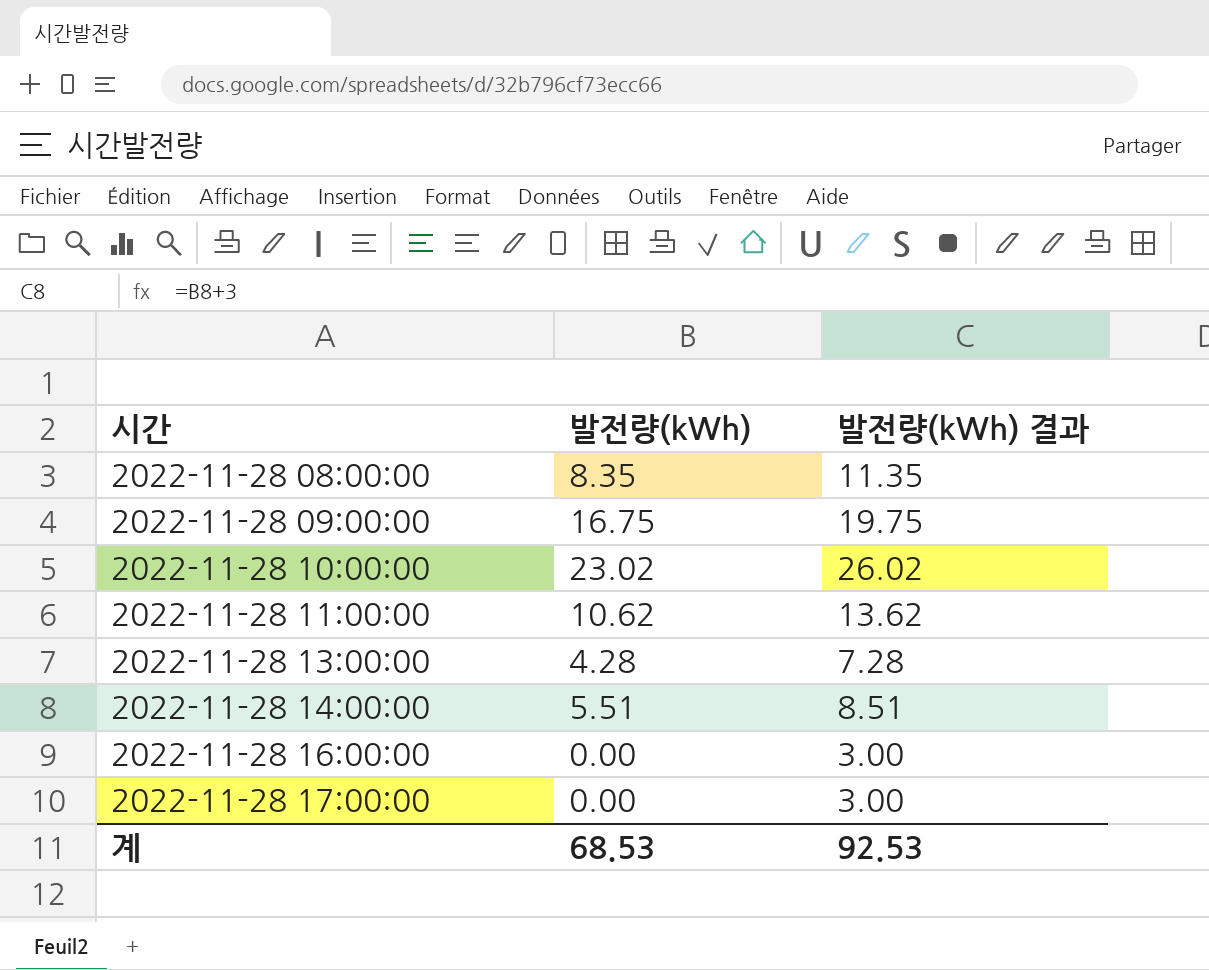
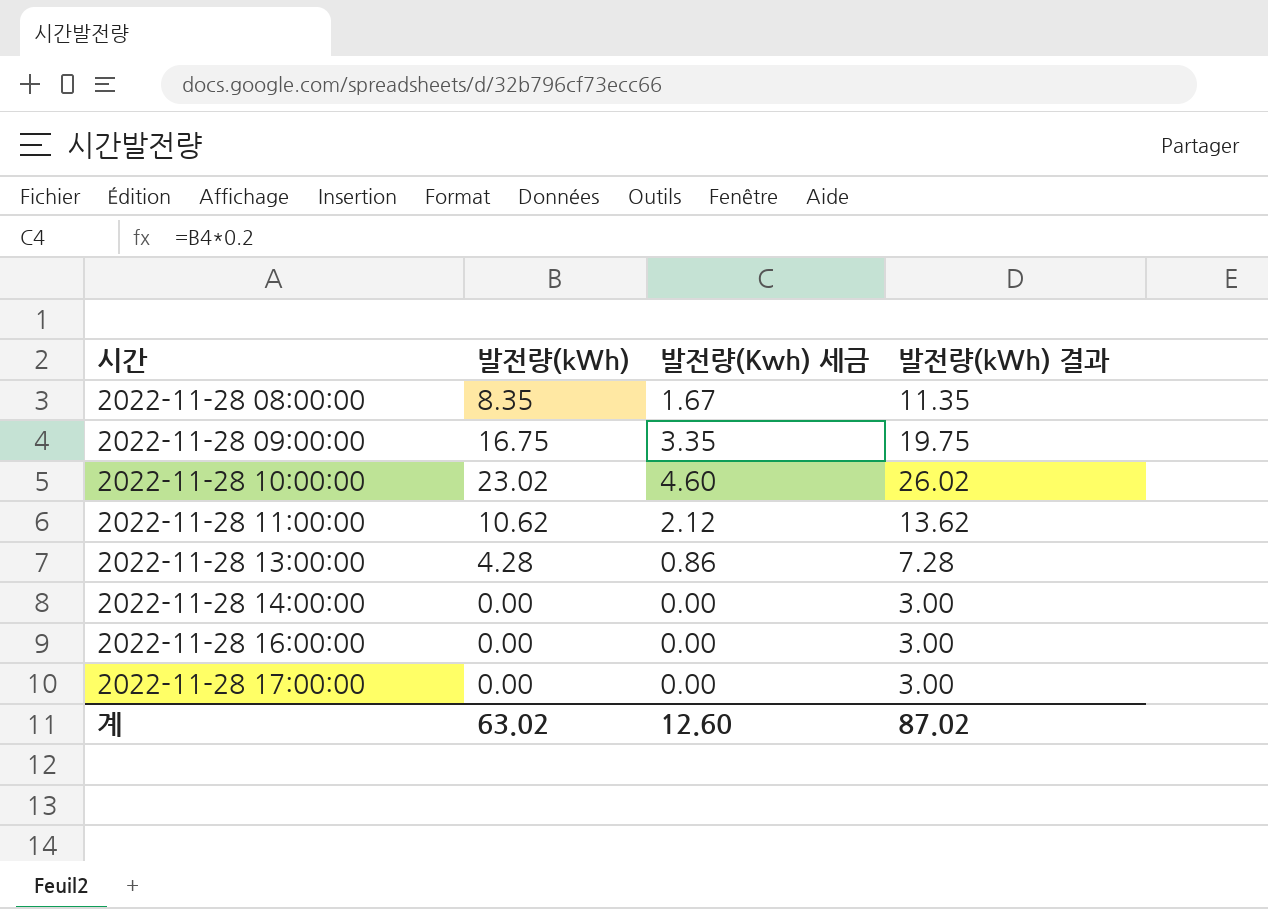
column 발전량(Kwh) 세금 | formula: none -> [발전량(kWh)] * 0.2
2022-11-28 14:00:00 | 발전량(kWh): 5.51 -> 0.00
2022-11-28 14:00:00 | 발전량(kWh) 결과: 8.51 -> 3.00
계 | 발전량(kWh): 68.53 -> 63.02
계 | 발전량(kWh) 결과: 92.53 -> 87.02

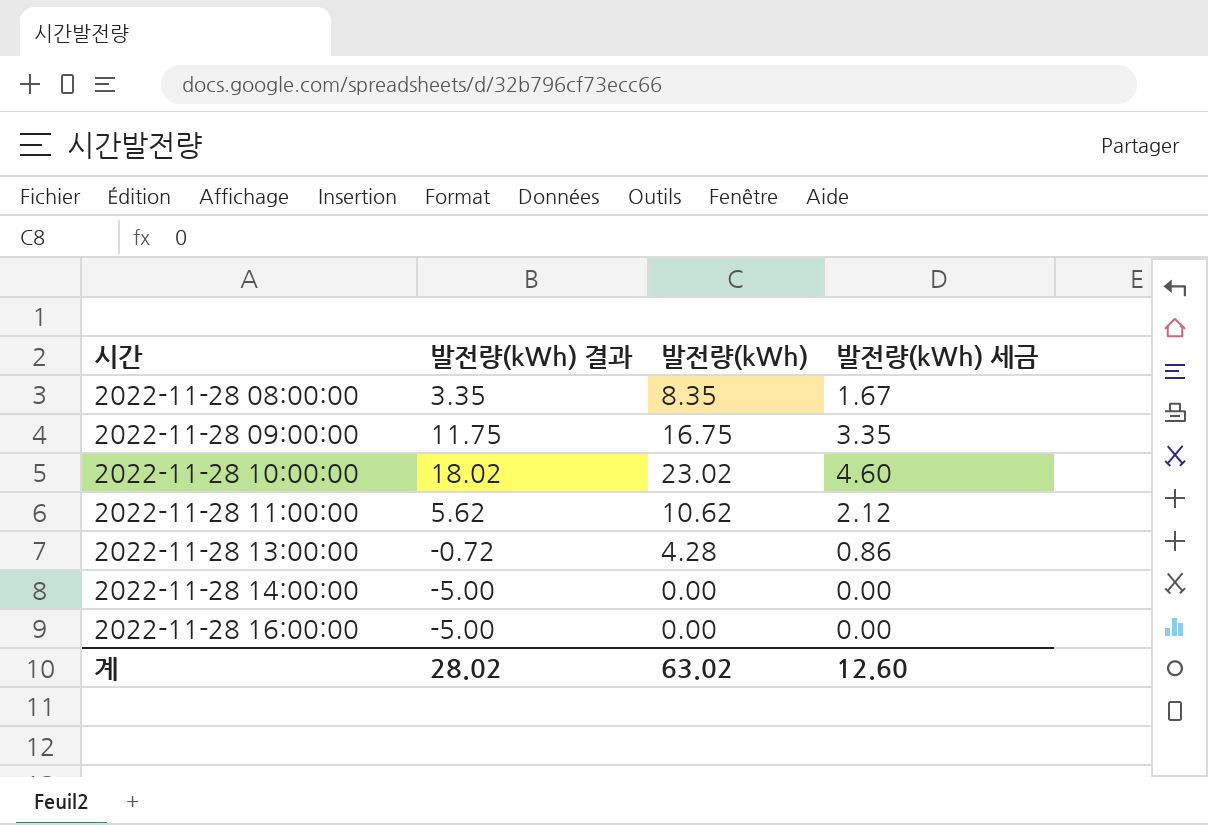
column 발전량(kWh) 결과 | formula: [발전량(kWh)] + 3 -> [발전량(kWh)] - 5
column 발전량(kWh) 결과 | position: 4 -> 2
column name: 발전량(Kwh) 세금 -> 발전량(kWh) 세금
row 2022-11-28 17:00:00: 0.00 | 0.00 | 3.00 -> none
계 | 발전량(kWh) 결과: 87.02 -> 28.02

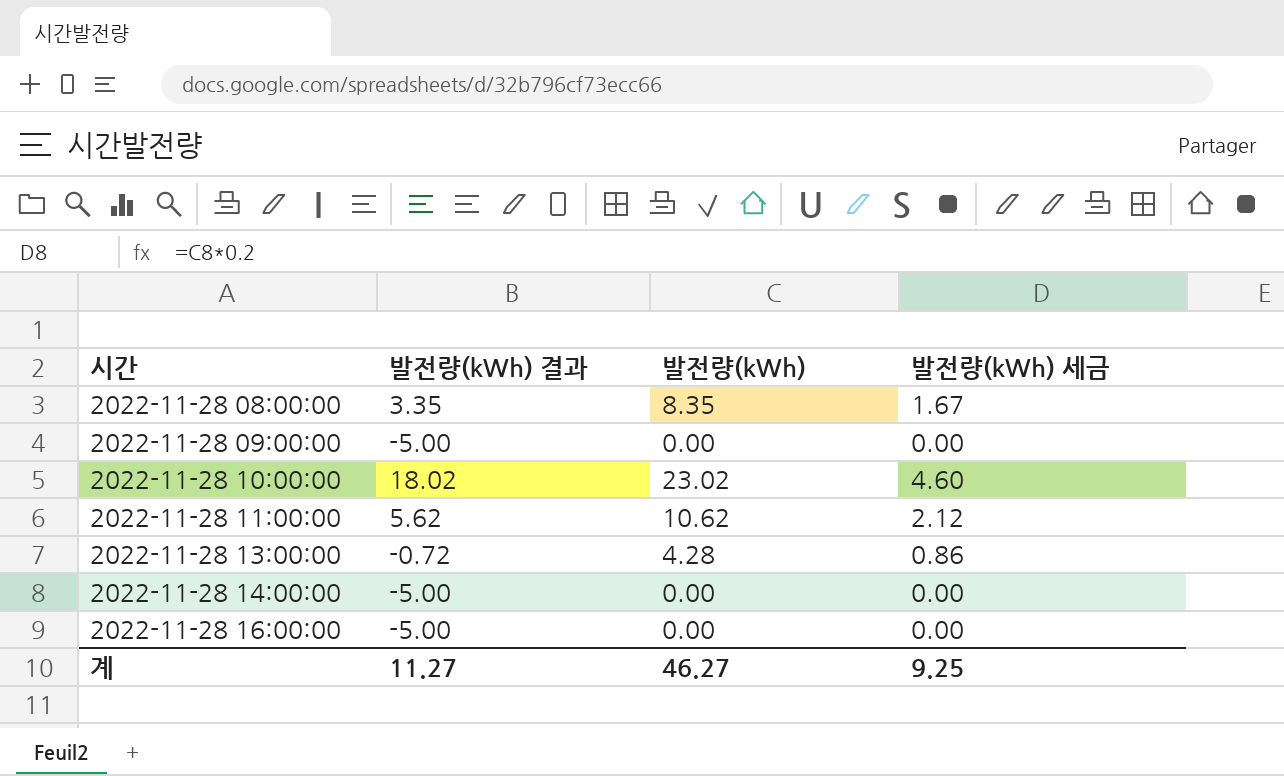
2022-11-28 09:00:00 | 발전량(kWh) 결과: 11.75 -> -5.00
2022-11-28 09:00:00 | 발전량(kWh): 16.75 -> 0.00
2022-11-28 09:00:00 | 발전량(kWh) 세금: 3.35 -> 0.00
계 | 발전량(kWh) 결과: 28.02 -> 11.27
계 | 발전량(kWh): 63.02 -> 46.27
계 | 발전량(kWh) 세금: 12.60 -> 9.25

